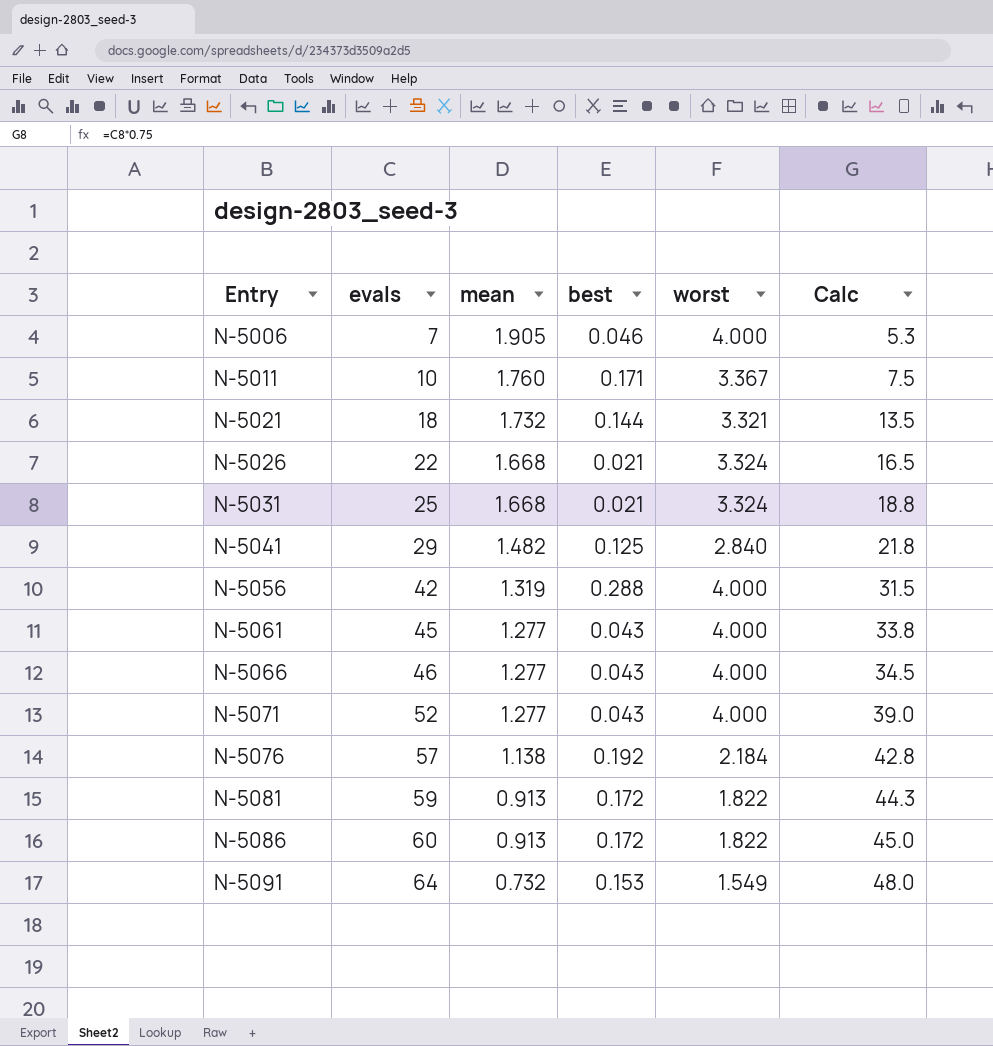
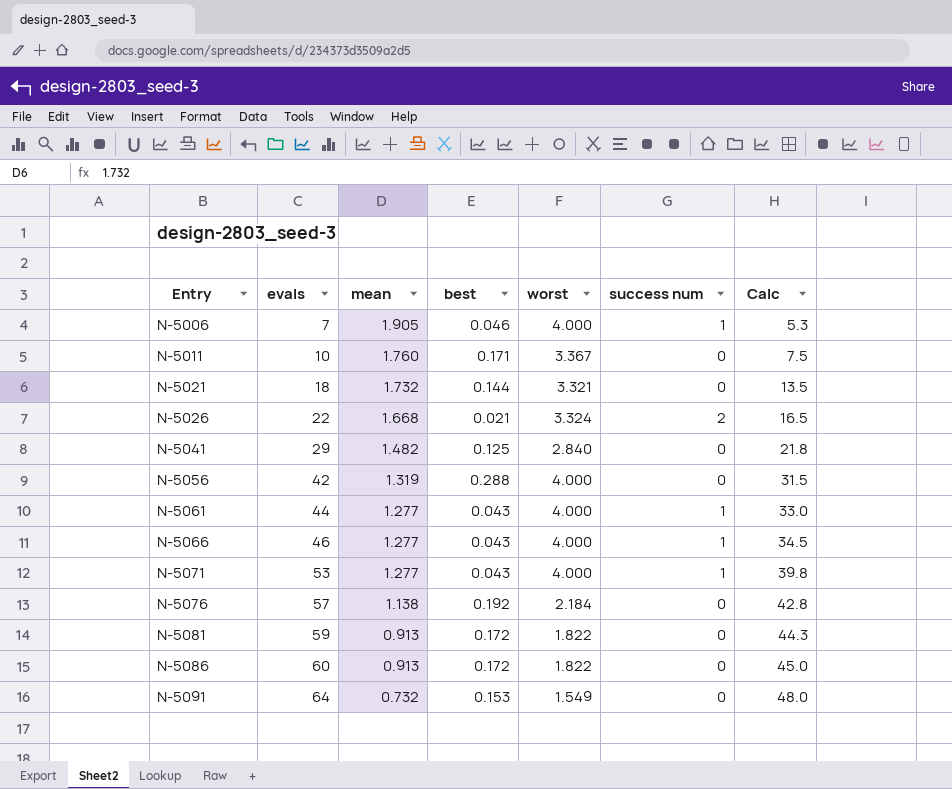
column success num | position: none -> 6
row N-5031: 25 | 1.668 | 0.021 | 3.324 | 18.8 -> none
N-5061 | evals: 45 -> 44
N-5061 | Calc: 33.8 -> 33.0
N-5071 | evals: 52 -> 53
N-5071 | Calc: 39.0 -> 39.8

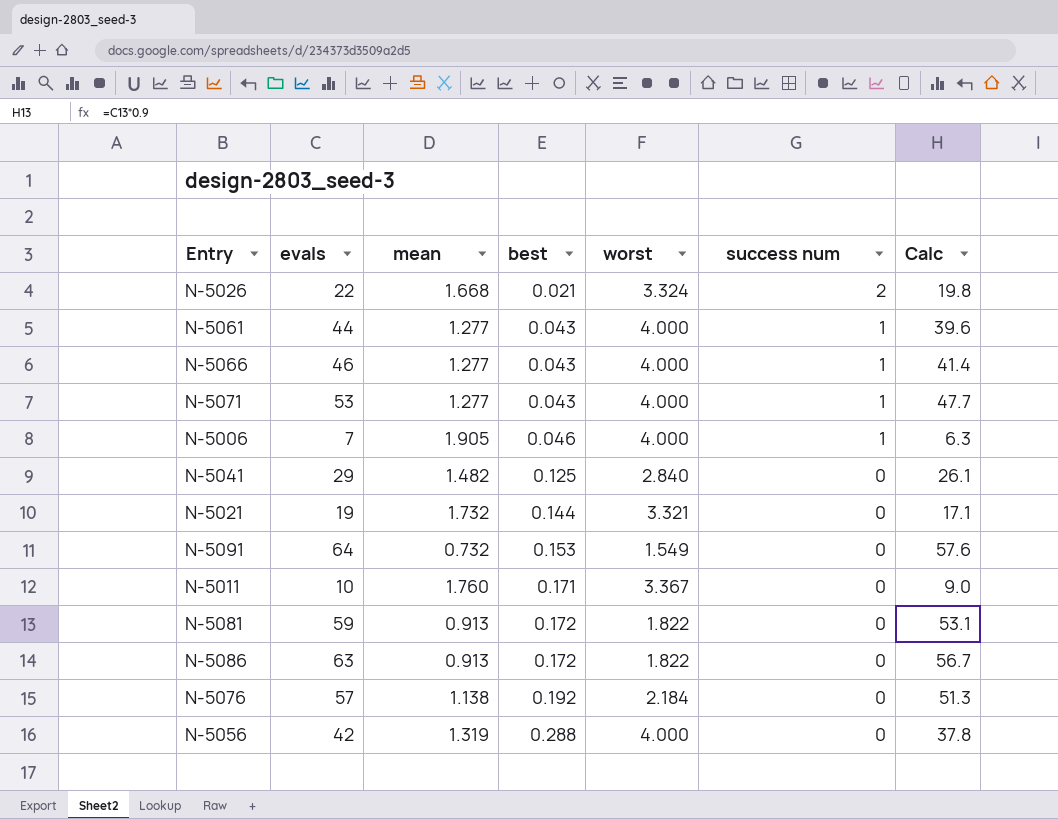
row order: Entry ascending -> best ascending
column Calc | formula: [evals] * 0.75 -> [evals] * 0.9
N-5021 | evals: 18 -> 19
N-5086 | evals: 60 -> 63

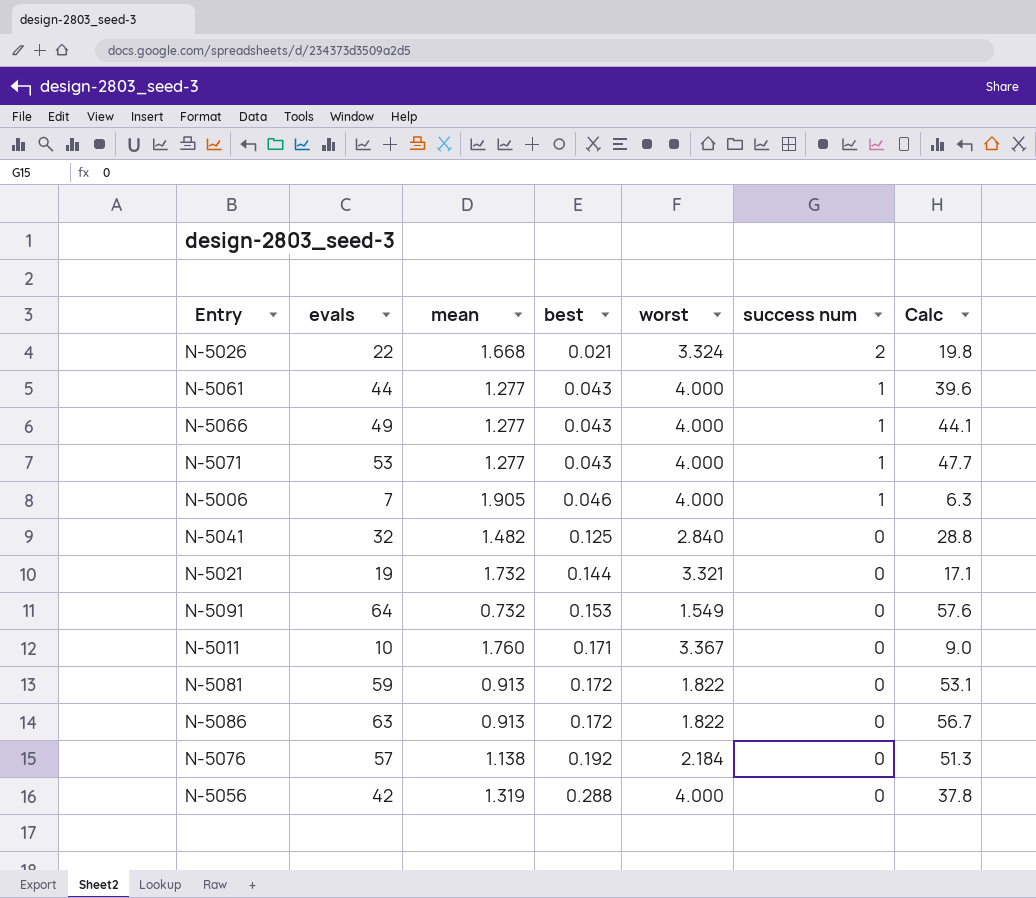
N-5066 | evals: 46 -> 49
N-5066 | Calc: 41.4 -> 44.1
N-5041 | evals: 29 -> 32
N-5041 | Calc: 26.1 -> 28.8

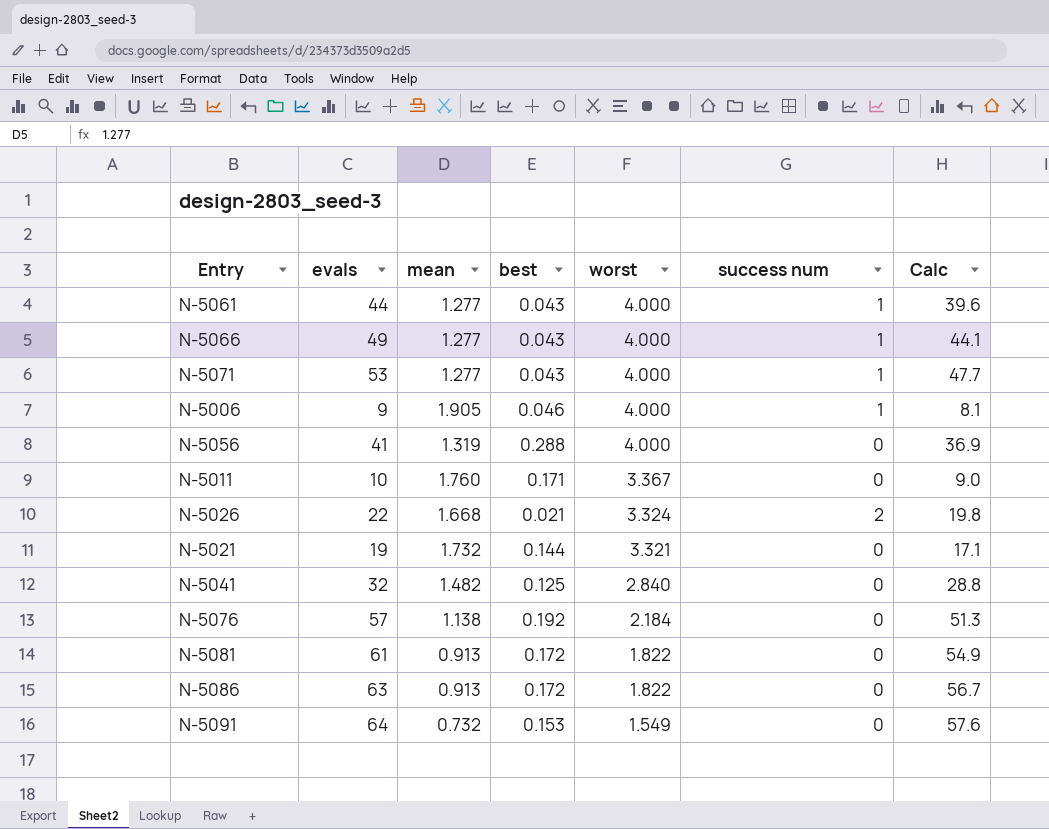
row order: best ascending -> worst descending
N-5006 | evals: 7 -> 9
N-5006 | Calc: 6.3 -> 8.1
N-5056 | evals: 42 -> 41
N-5056 | Calc: 37.8 -> 36.9
N-5081 | evals: 59 -> 61
N-5081 | Calc: 53.1 -> 54.9

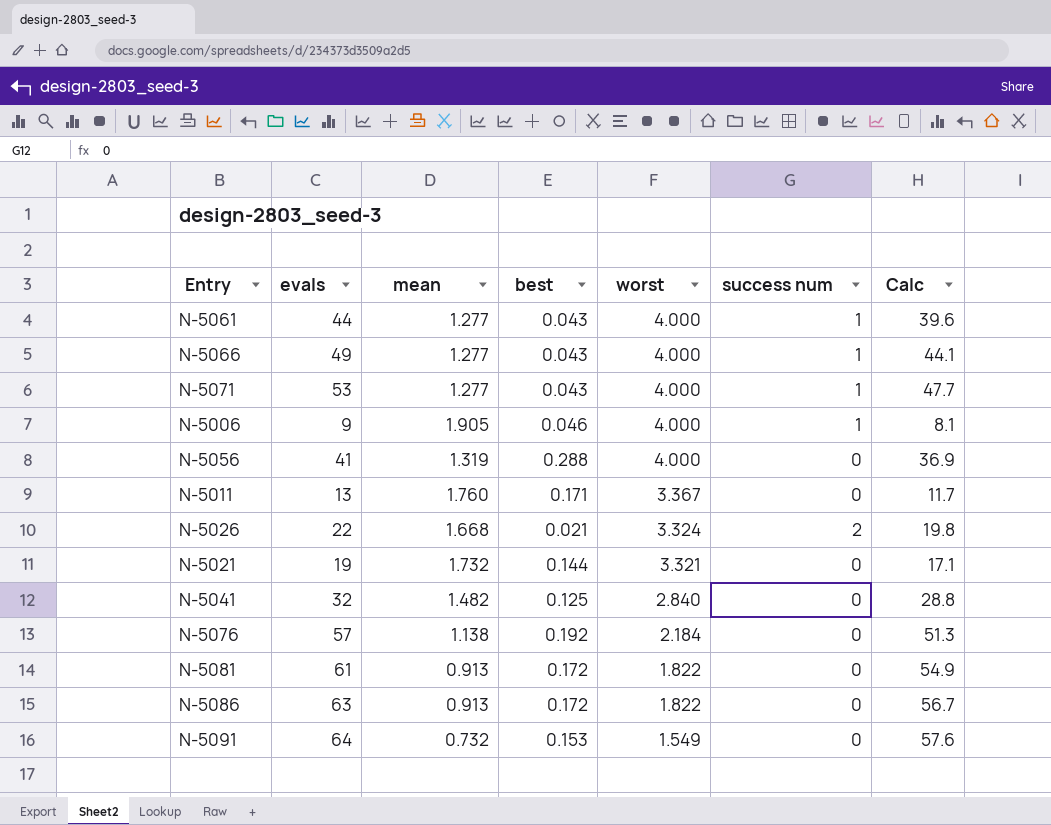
N-5011 | evals: 10 -> 13
N-5011 | Calc: 9.0 -> 11.7

